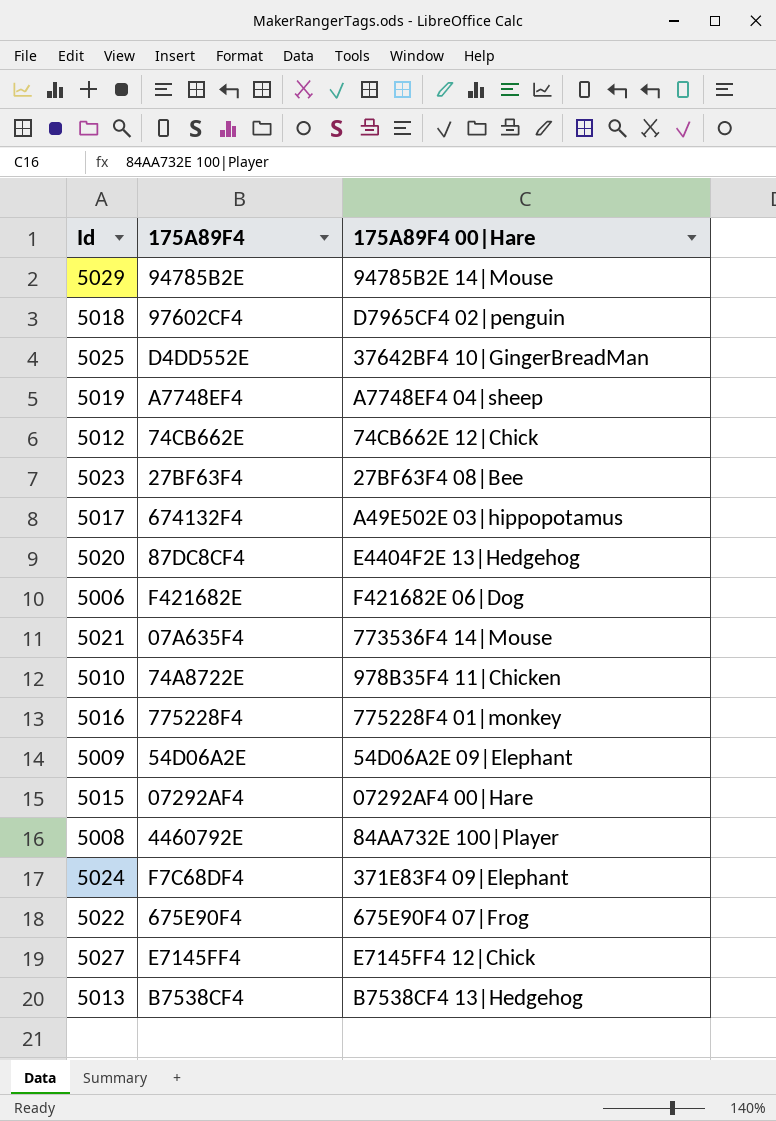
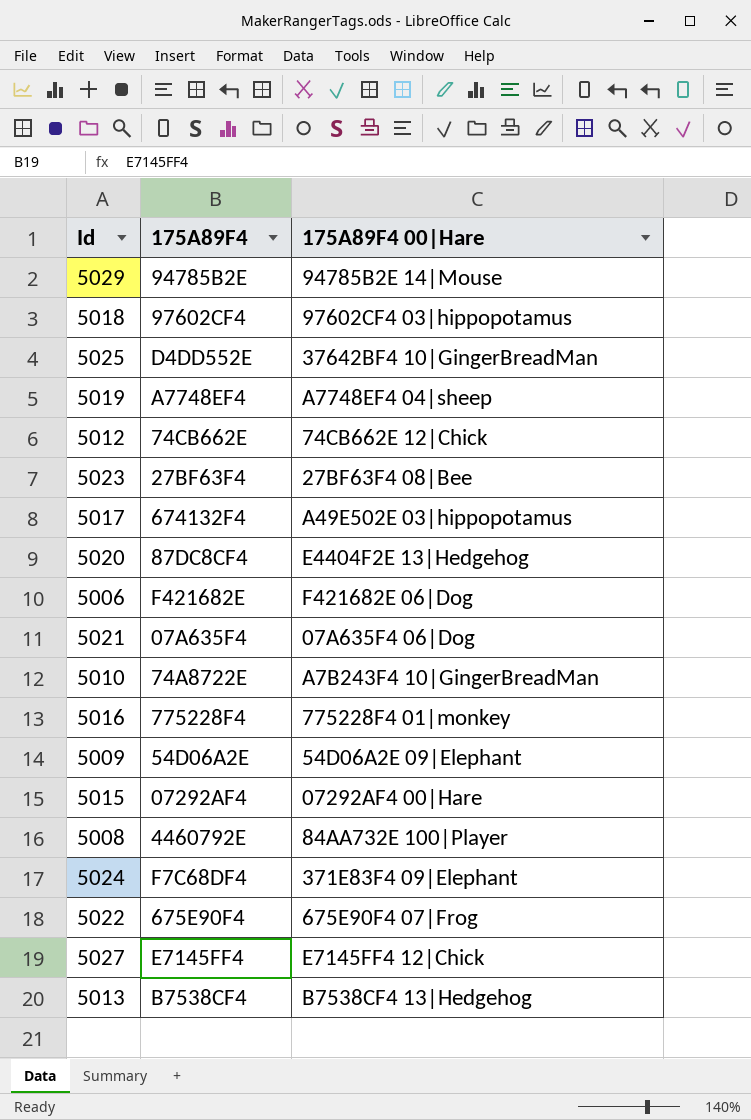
5018 | 175A89F4 00|Hare: D7965CF4 02|penguin -> 97602CF4 03|hippopotamus
5021 | 175A89F4 00|Hare: 773536F4 14|Mouse -> 07A635F4 06|Dog
5010 | 175A89F4 00|Hare: 978B35F4 11|Chicken -> A7B243F4 10|GingerBreadMan

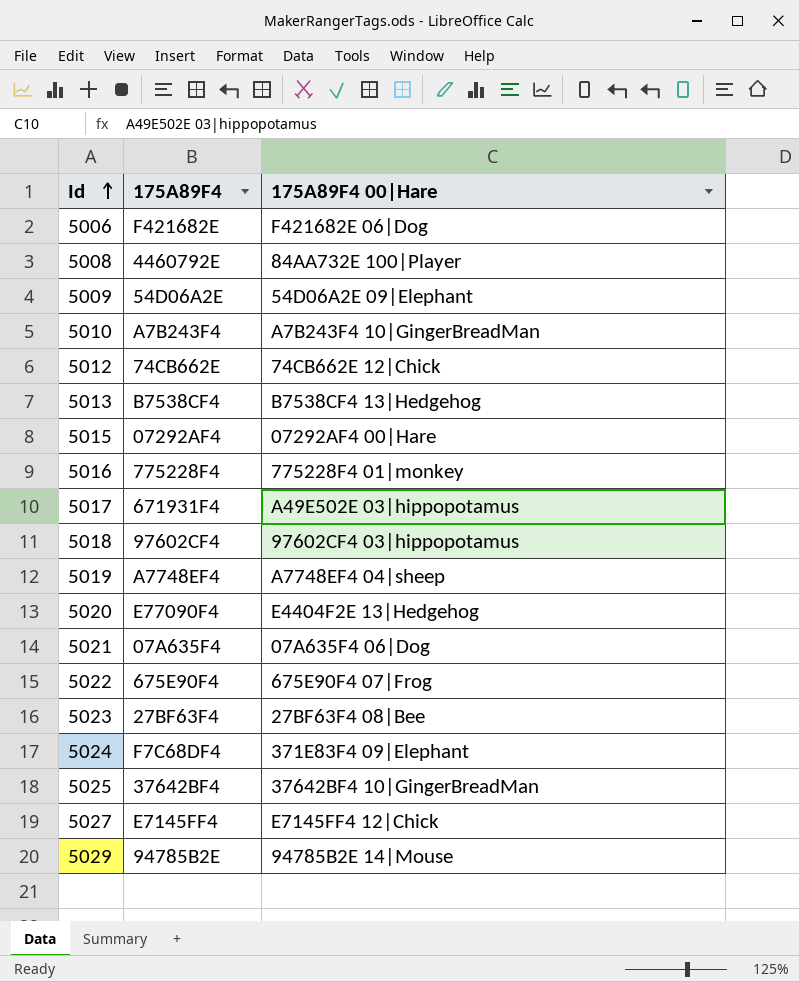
row order: none -> Id ascending
5010 | 175A89F4: 74A8722E -> A7B243F4
5017 | 175A89F4: 674132F4 -> 671931F4
5020 | 175A89F4: 87DC8CF4 -> E77090F4
5025 | 175A89F4: D4DD552E -> 37642BF4

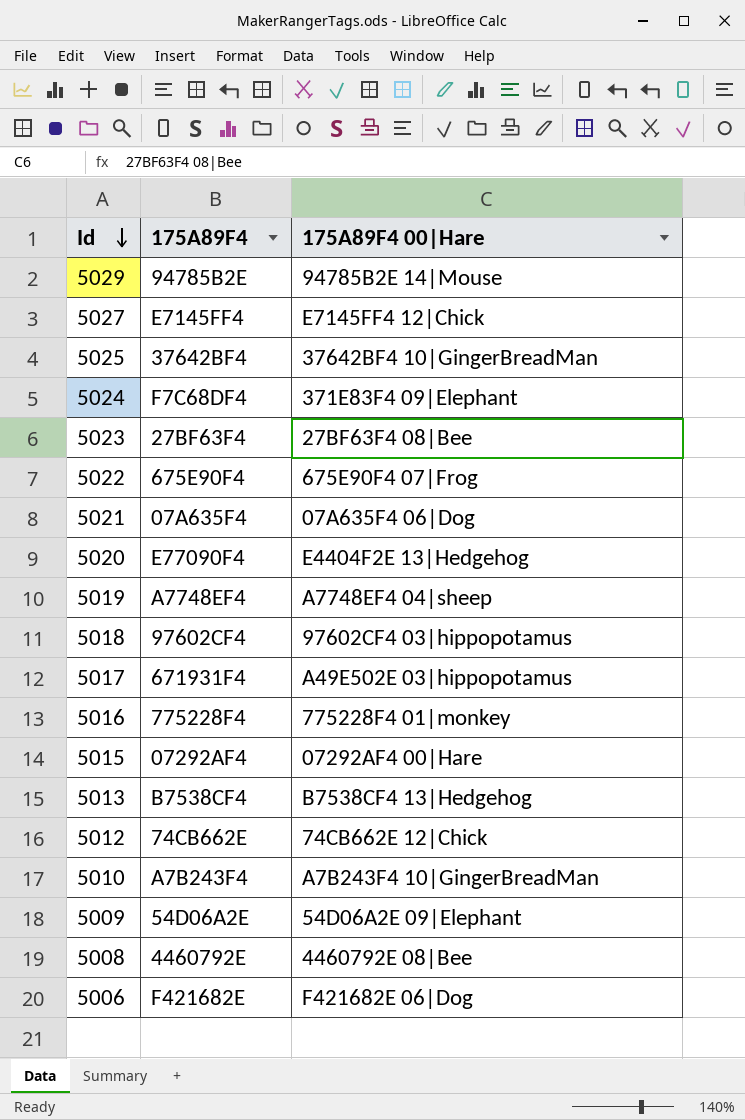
row order: Id ascending -> Id descending
5008 | 175A89F4 00|Hare: 84AA732E 100|Player -> 4460792E 08|Bee

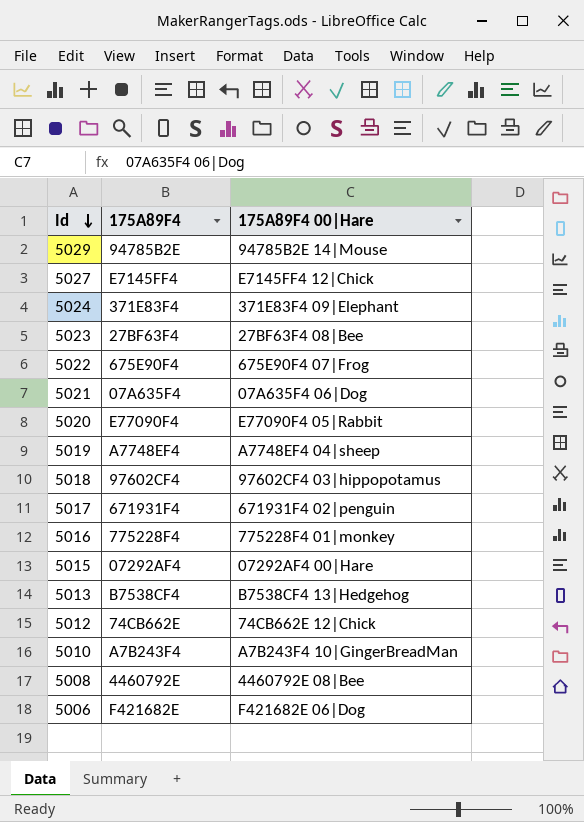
row 5025: 37642BF4 | 37642BF4 10|GingerBreadMan -> none
row 5009: 54D06A2E | 54D06A2E 09|Elephant -> none
5024 | 175A89F4: F7C68DF4 -> 371E83F4
5020 | 175A89F4 00|Hare: E4404F2E 13|Hedgehog -> E77090F4 05|Rabbit
5017 | 175A89F4 00|Hare: A49E502E 03|hippopotamus -> 671931F4 02|penguin

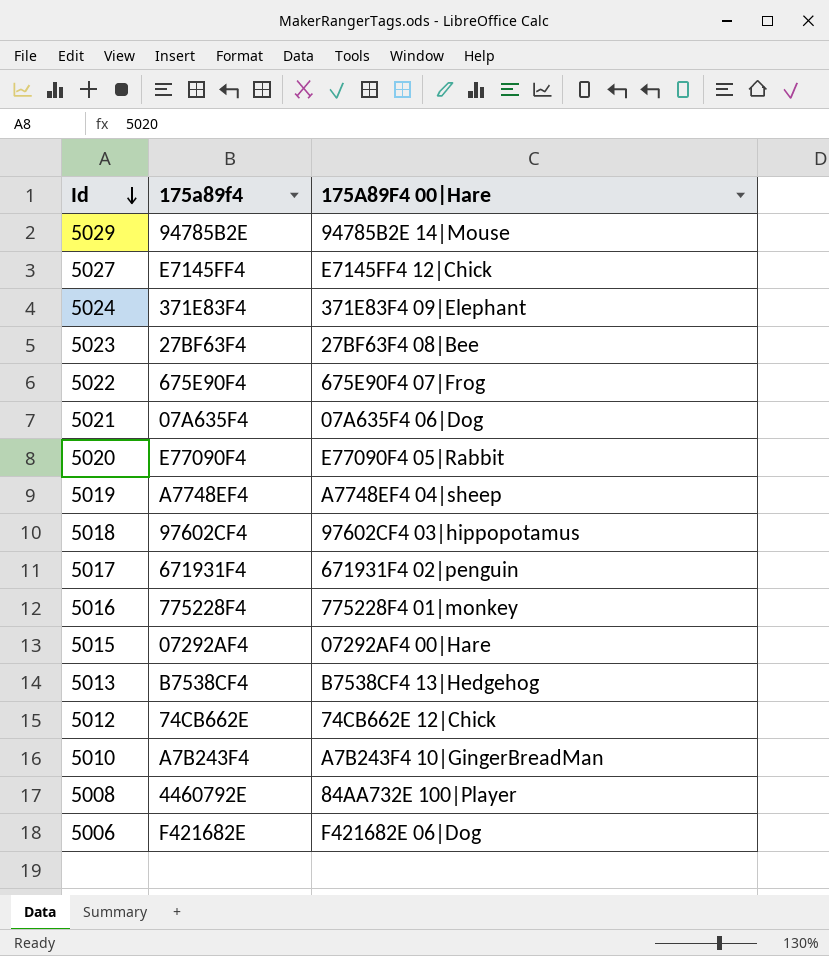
column name: 175A89F4 -> 175a89f4
5008 | 175A89F4 00|Hare: 4460792E 08|Bee -> 84AA732E 100|Player

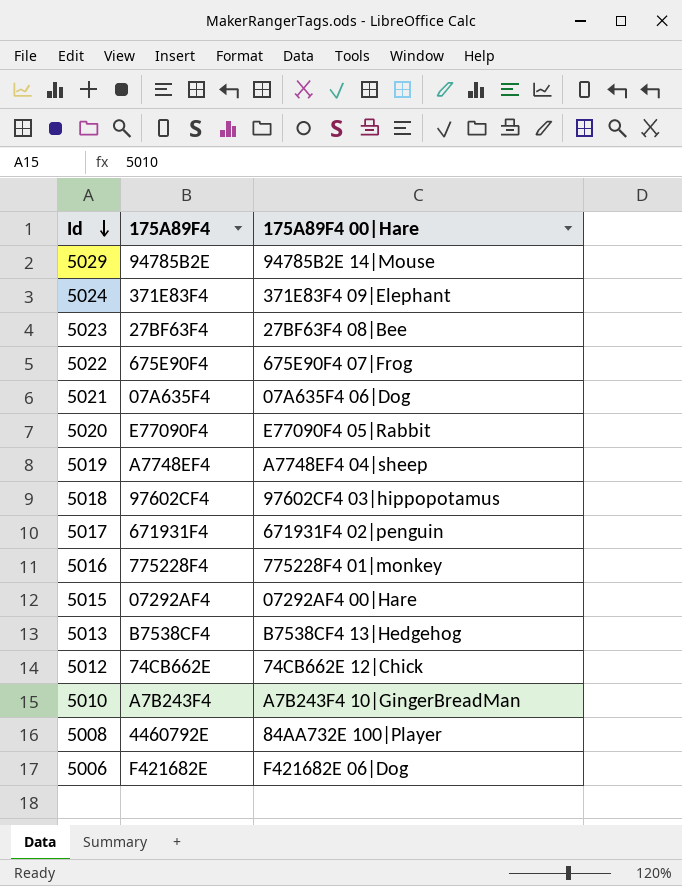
column name: 175a89f4 -> 175A89F4
row 5027: E7145FF4 | E7145FF4 12|Chick -> none

